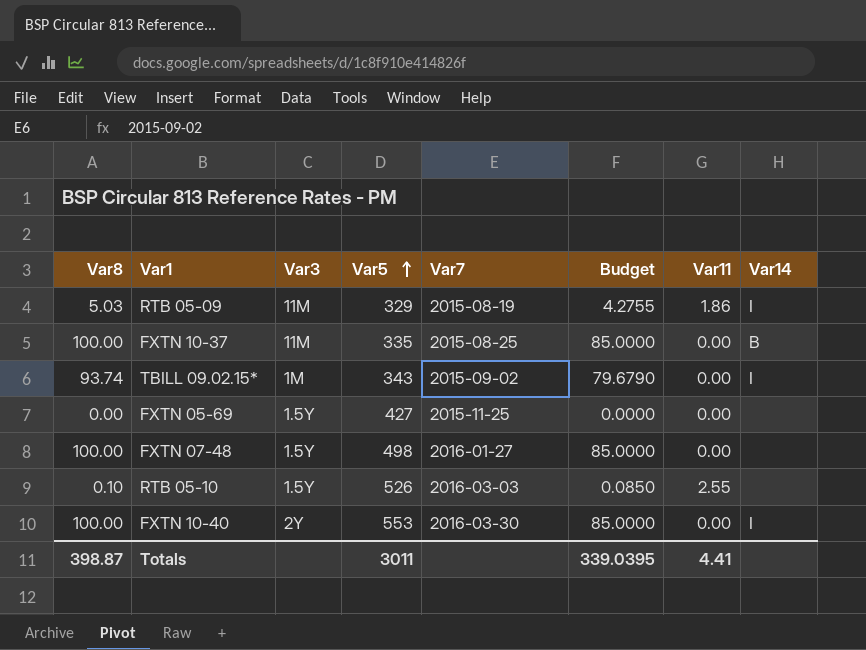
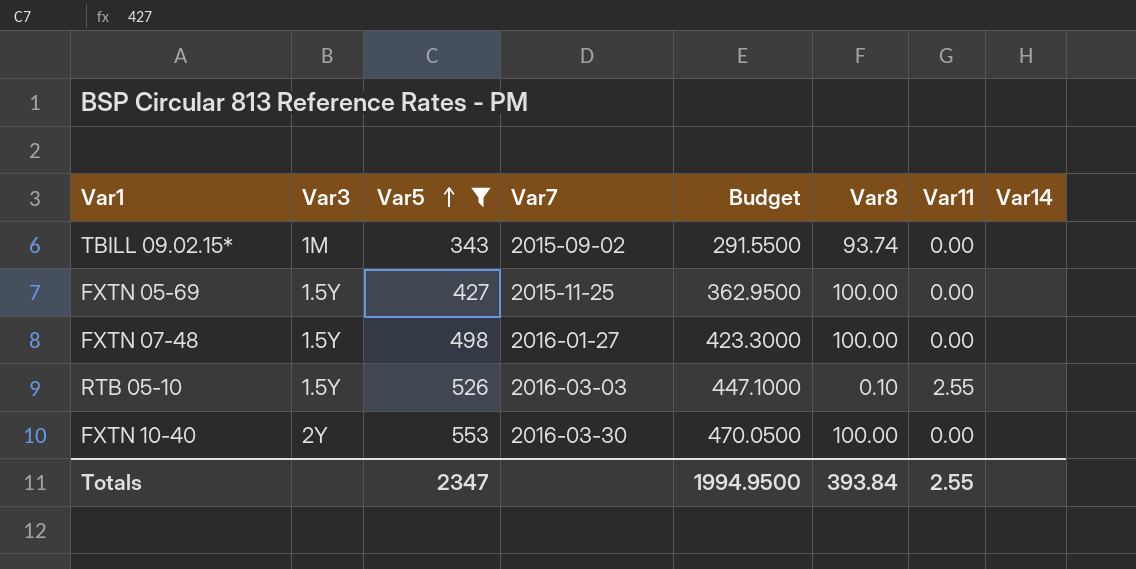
filter: none -> Var5 >= 343
column Budget | formula: [Var8] * 0.85 -> [Var5] * 0.85
column Var8 | position: 1 -> 6
TBILL 09.02.15* | Var14: I -> none
FXTN 05-69 | Var8: 0.00 -> 100.00
FXTN 10-40 | Var14: I -> none
Totals | Var5: 3011 -> 2347
Totals | Budget: 339.0395 -> 1994.9500
Totals | Var8: 398.87 -> 393.84
Totals | Var11: 4.41 -> 2.55

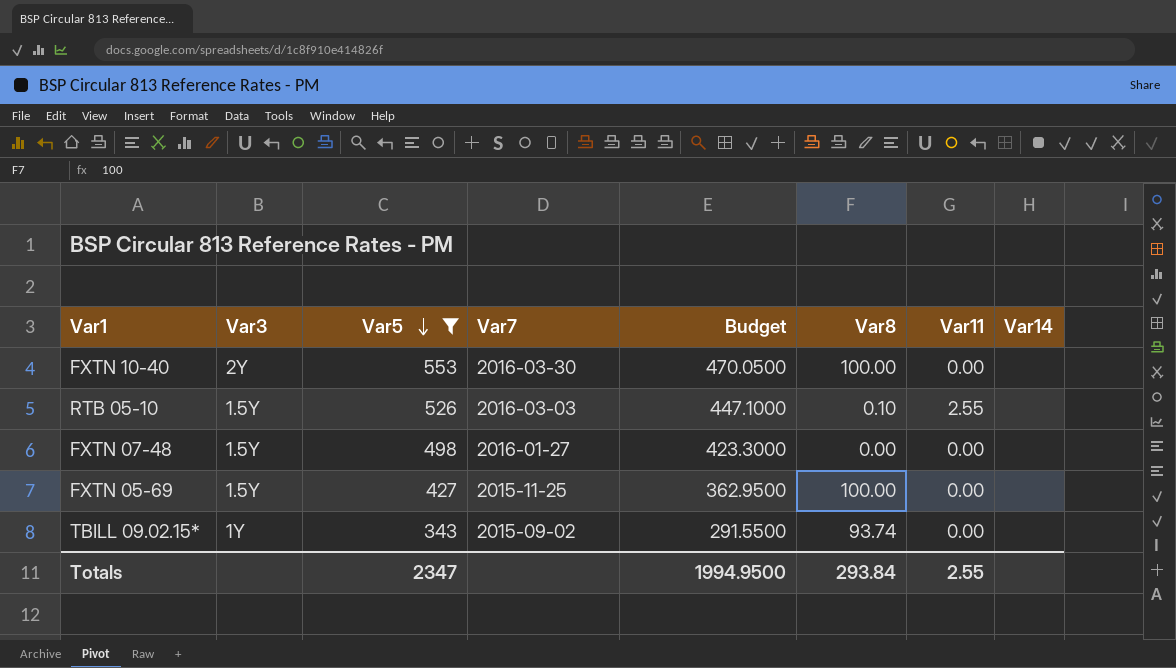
row order: Var5 ascending -> Var5 descending
FXTN 07-48 | Var8: 100.00 -> 0.00
TBILL 09.02.15* | Var3: 1M -> 1Y
Totals | Var8: 393.84 -> 293.84

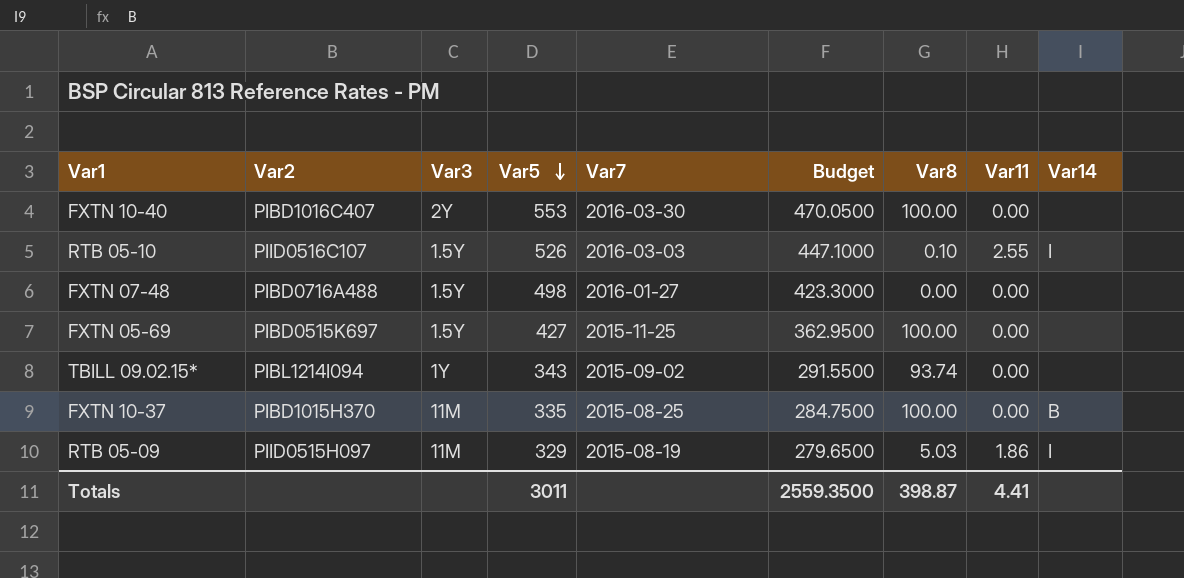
filter: Var5 >= 343 -> none
column Var2 | position: none -> 2
RTB 05-10 | Var14: none -> I
Totals | Var5: 2347 -> 3011
Totals | Budget: 1994.9500 -> 2559.3500
Totals | Var8: 293.84 -> 398.87
Totals | Var11: 2.55 -> 4.41

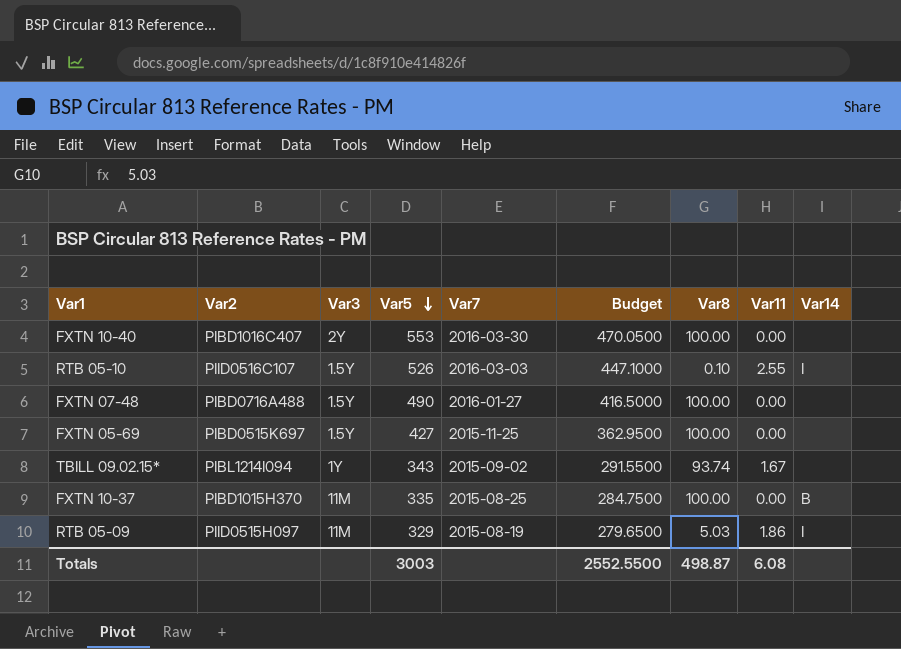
FXTN 07-48 | Var5: 498 -> 490
FXTN 07-48 | Budget: 423.3000 -> 416.5000
FXTN 07-48 | Var8: 0.00 -> 100.00
TBILL 09.02.15* | Var11: 0.00 -> 1.67
Totals | Var5: 3011 -> 3003
Totals | Budget: 2559.3500 -> 2552.5500
Totals | Var8: 398.87 -> 498.87
Totals | Var11: 4.41 -> 6.08

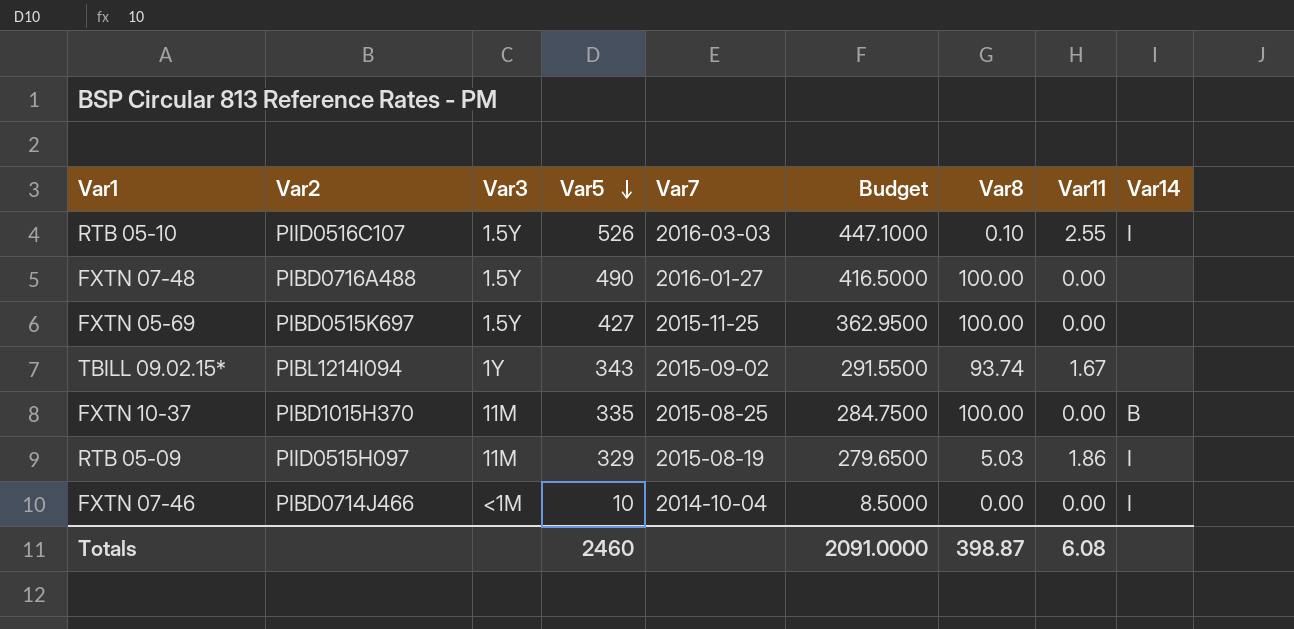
row FXTN 10-40: PIBD1016C407 | 2Y | 553 | 2016-03-30 | 470.0500 | 100.00 | 0.00 | none -> none
row FXTN 07-46: none -> PIBD0714J466 | <1M | 10 | 2014-10-04 | 8.5000 | 0.00 | 0.00 | I
Totals | Var5: 3003 -> 2460
Totals | Budget: 2552.5500 -> 2091.0000
Totals | Var8: 498.87 -> 398.87

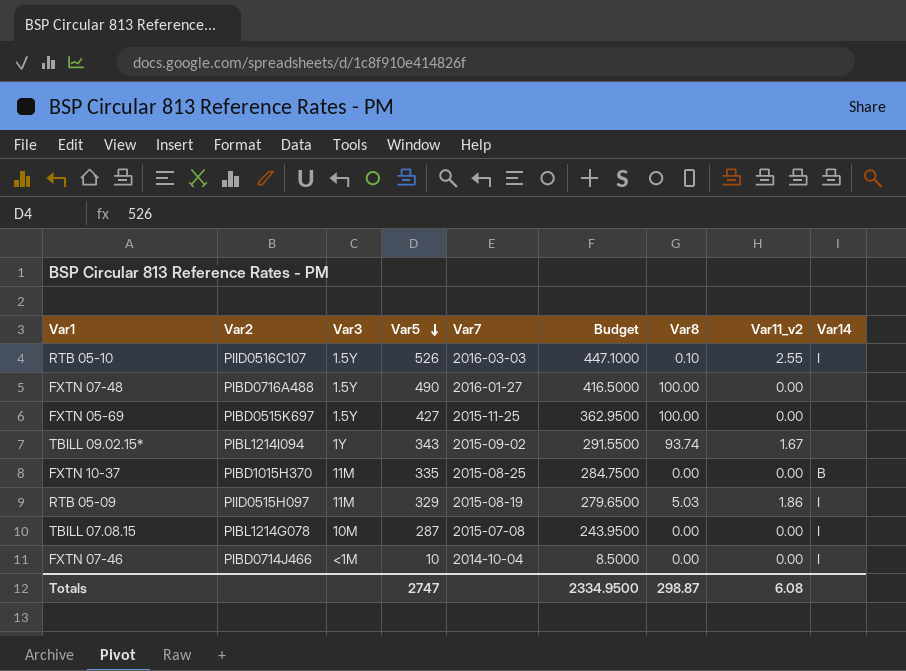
column name: Var11 -> Var11_v2
FXTN 10-37 | Var8: 100.00 -> 0.00
row TBILL 07.08.15: none -> PIBL1214G078 | 10M | 287 | 2015-07-08 | 243.9500 | 0.00 | 0.00 | I
Totals | Var5: 2460 -> 2747
Totals | Budget: 2091.0000 -> 2334.9500
Totals | Var8: 398.87 -> 298.87

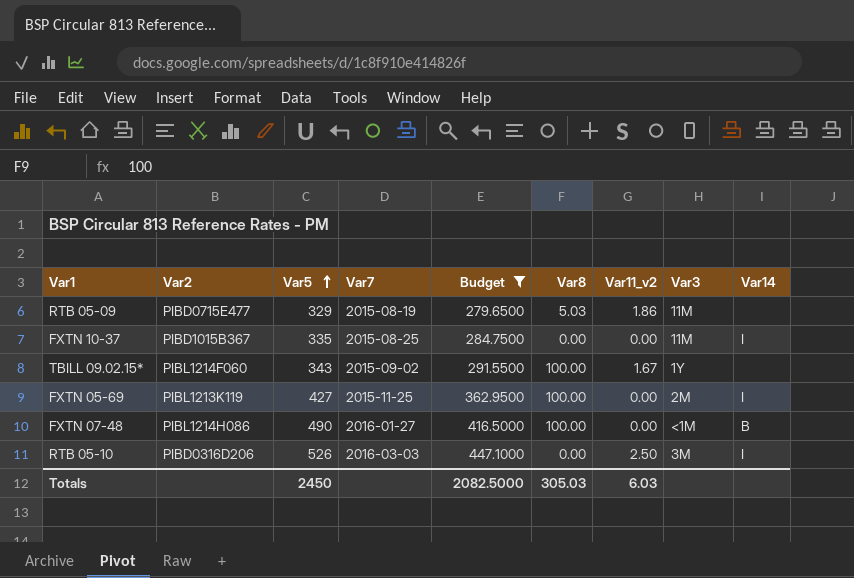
filter: none -> Budget >= 279.6500
row order: Var5 descending -> Var5 ascending
column Var3 | position: 3 -> 8
RTB 05-09 | Var2: PIID0515H097 -> PIBD0715E477
RTB 05-09 | Var14: I -> none
FXTN 10-37 | Var2: PIBD1015H370 -> PIBD1015B367
FXTN 10-37 | Var14: B -> I
TBILL 09.02.15* | Var2: PIBL1214I094 -> PIBL1214F060
TBILL 09.02.15* | Var8: 93.74 -> 100.00
FXTN 05-69 | Var2: PIBD0515K697 -> PIBL1213K119
FXTN 05-69 | Var3: 1.5Y -> 2M
FXTN 05-69 | Var14: none -> I
FXTN 07-48 | Var2: PIBD0716A488 -> PIBL1214H086
FXTN 07-48 | Var3: 1.5Y -> <1M
FXTN 07-48 | Var14: none -> B
RTB 05-10 | Var2: PIID0516C107 -> PIBD0316D206
RTB 05-10 | Var8: 0.10 -> 0.00
RTB 05-10 | Var11_v2: 2.55 -> 2.50
RTB 05-10 | Var3: 1.5Y -> 3M
Totals | Var5: 2747 -> 2450
Totals | Budget: 2334.9500 -> 2082.5000
Totals | Var8: 298.87 -> 305.03
Totals | Var11_v2: 6.08 -> 6.03

